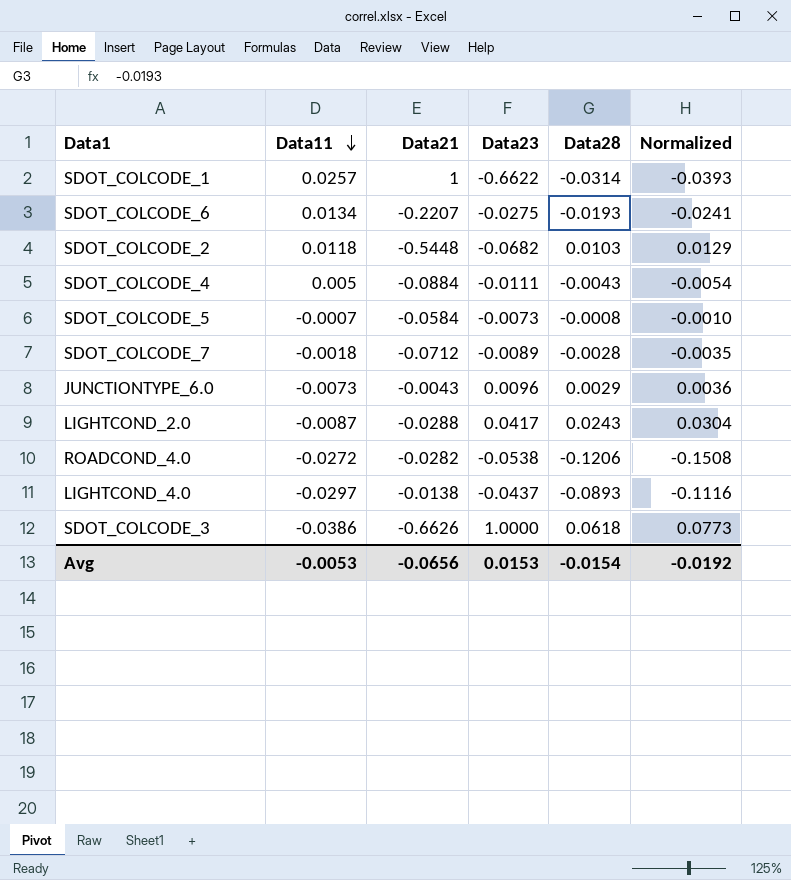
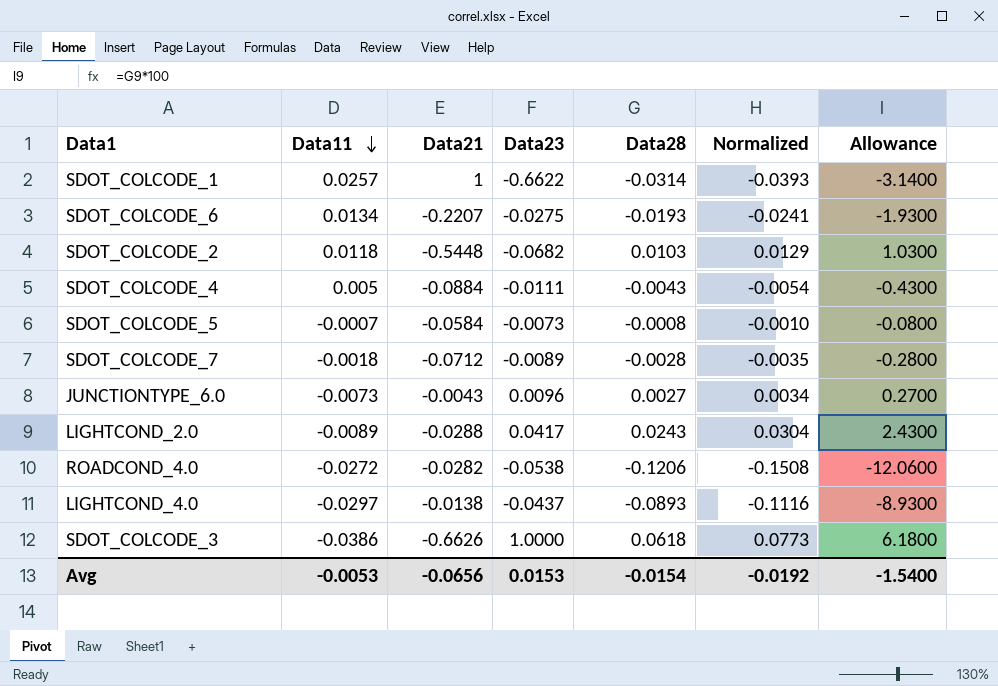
column Allowance | formula: none -> [Data28] * 100
JUNCTIONTYPE_6.0 | Data28: 0.0029 -> 0.0027
JUNCTIONTYPE_6.0 | Normalized: 0.0036 -> 0.0034
LIGHTCOND_2.0 | Data11: -0.0087 -> -0.0089

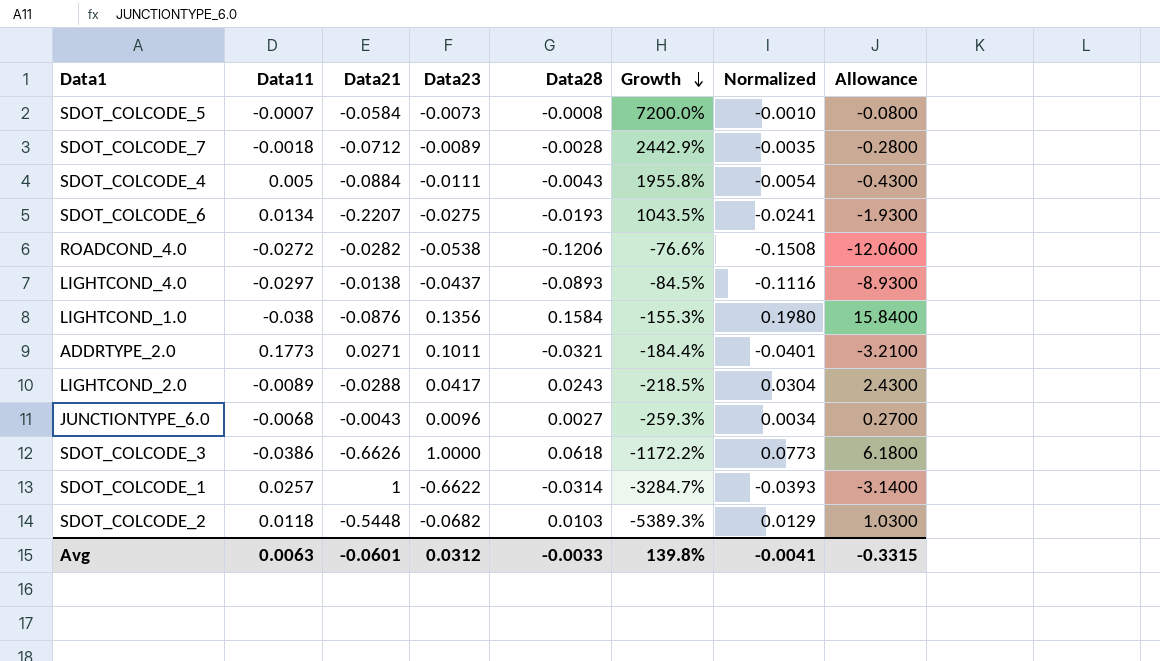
row order: Data11 descending -> Growth descending
column Growth | formula: none -> ([Data21] - [Data28]) / [Data28]
row LIGHTCOND_1.0: none -> -0.038 | -0.0876 | 0.1356 | 0.1584 | -155.3% | 0.1980 | 15.8400
row ADDRTYPE_2.0: none -> 0.1773 | 0.0271 | 0.1011 | -0.0321 | -184.4% | -0.0401 | -3.2100
JUNCTIONTYPE_6.0 | Data11: -0.0073 -> -0.0068
Avg | Data11: -0.0053 -> 0.0063
Avg | Data21: -0.0656 -> -0.0601
Avg | Data23: 0.0153 -> 0.0312
Avg | Data28: -0.0154 -> -0.0033
Avg | Normalized: -0.0192 -> -0.0041
Avg | Allowance: -1.5400 -> -0.3315

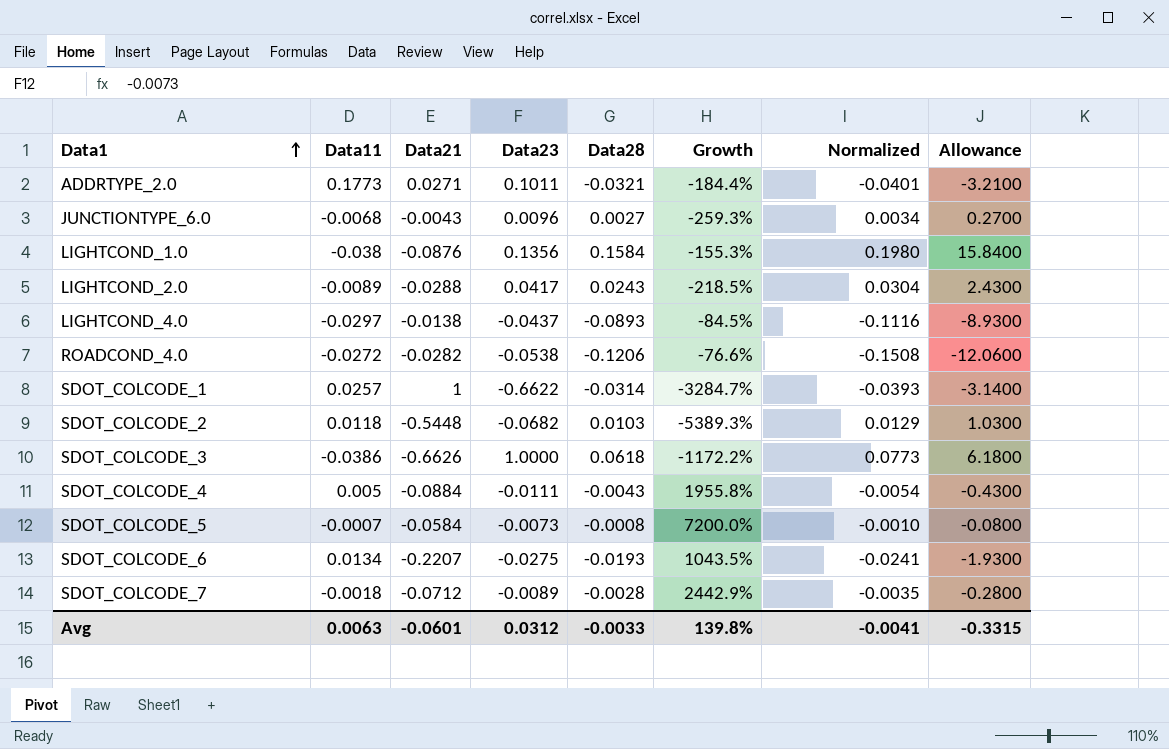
row order: Growth descending -> Data1 ascending

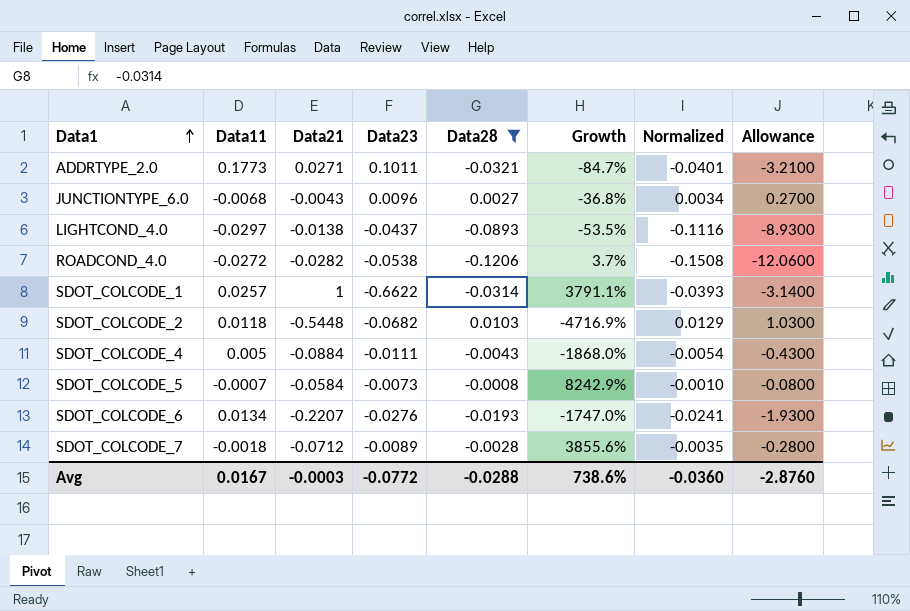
filter: none -> Data28 <= 0.0103
column Growth | formula: ([Data21] - [Data28]) / [Data28] -> ([Data21] - [Data11]) / [Data11]
SDOT_COLCODE_6 | Data23: -0.0275 -> -0.0276
Avg | Data11: 0.0063 -> 0.0167
Avg | Data21: -0.0601 -> -0.0003
Avg | Data23: 0.0312 -> -0.0772
Avg | Data28: -0.0033 -> -0.0288
Avg | Growth: 139.8% -> 738.6%
Avg | Normalized: -0.0041 -> -0.0360
Avg | Allowance: -0.3315 -> -2.8760

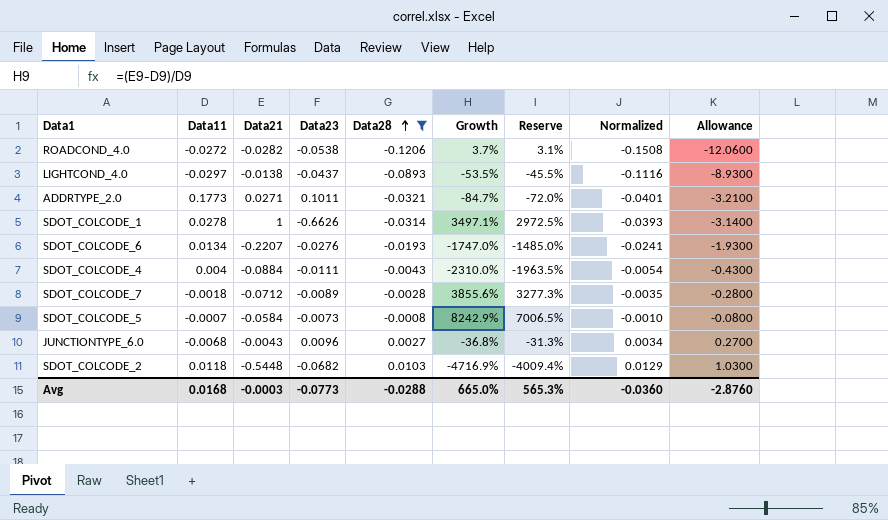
row order: Data1 ascending -> Data28 ascending
column Reserve | formula: none -> [Growth] * 0.85
SDOT_COLCODE_1 | Data11: 0.0257 -> 0.0278
SDOT_COLCODE_1 | Data23: -0.6622 -> -0.6626
SDOT_COLCODE_1 | Growth: 3791.1% -> 3497.1%
SDOT_COLCODE_4 | Data11: 0.005 -> 0.004
SDOT_COLCODE_4 | Growth: -1868.0% -> -2310.0%
Avg | Data11: 0.0167 -> 0.0168
Avg | Data23: -0.0772 -> -0.0773
Avg | Growth: 738.6% -> 665.0%

